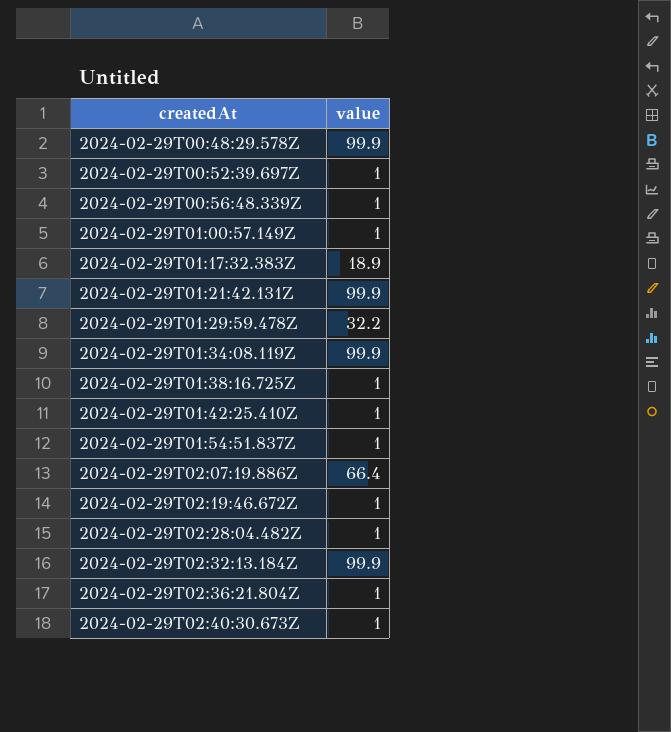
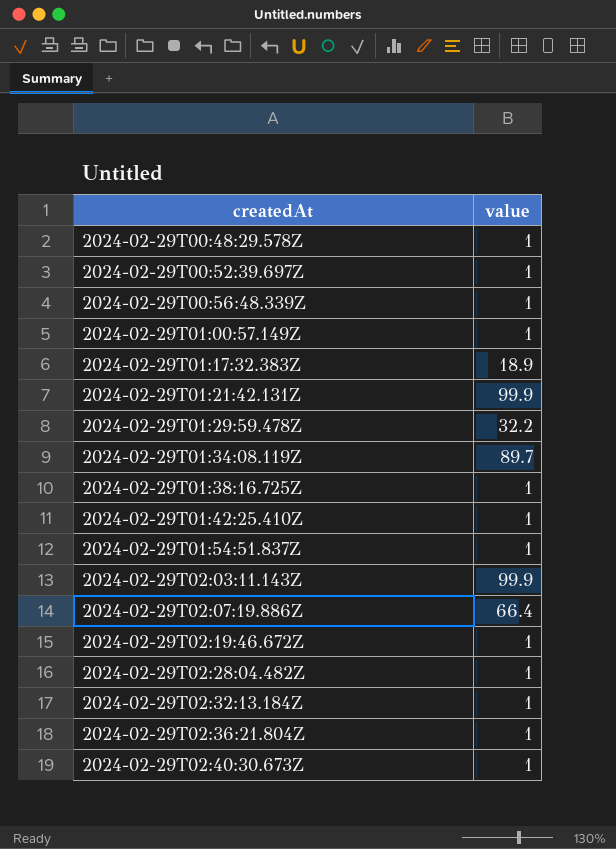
2024-02-29T00:48:29.578Z | value: 99.9 -> 1
2024-02-29T01:34:08.119Z | value: 99.9 -> 89.7
row 2024-02-29T02:03:11.143Z: none -> 99.9
2024-02-29T02:32:13.184Z | value: 99.9 -> 1

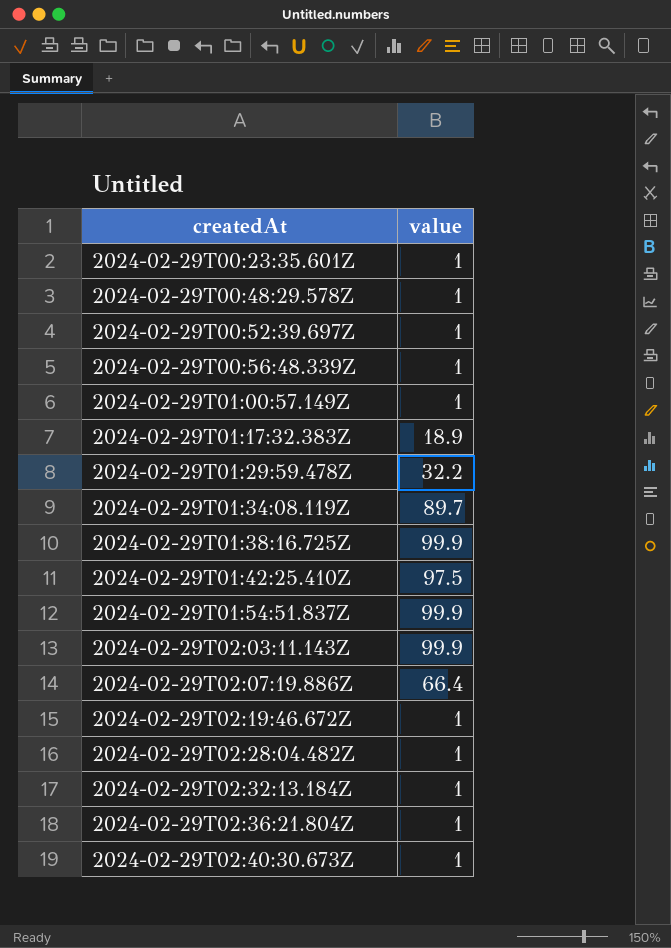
row 2024-02-29T01:21:42.131Z: 99.9 -> none
row 2024-02-29T00:23:35.601Z: none -> 1
2024-02-29T01:38:16.725Z | value: 1 -> 99.9
2024-02-29T01:42:25.410Z | value: 1 -> 97.5
2024-02-29T01:54:51.837Z | value: 1 -> 99.9

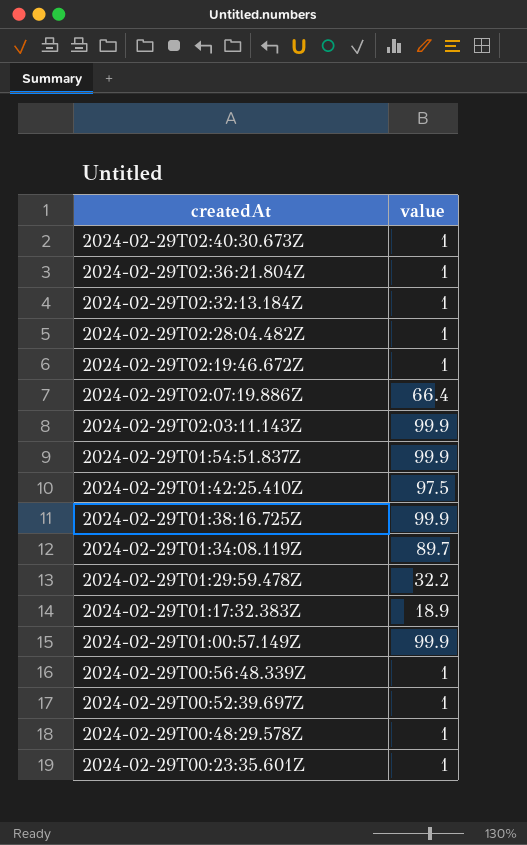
row order: createdAt ascending -> createdAt descending
2024-02-29T01:00:57.149Z | value: 1 -> 99.9

